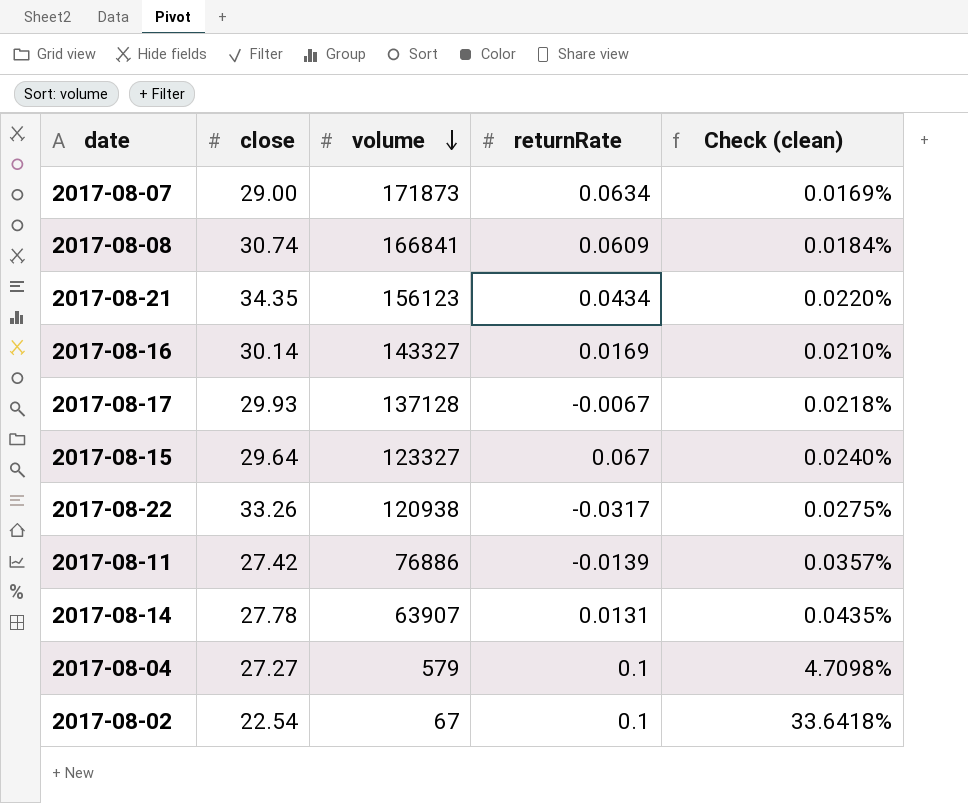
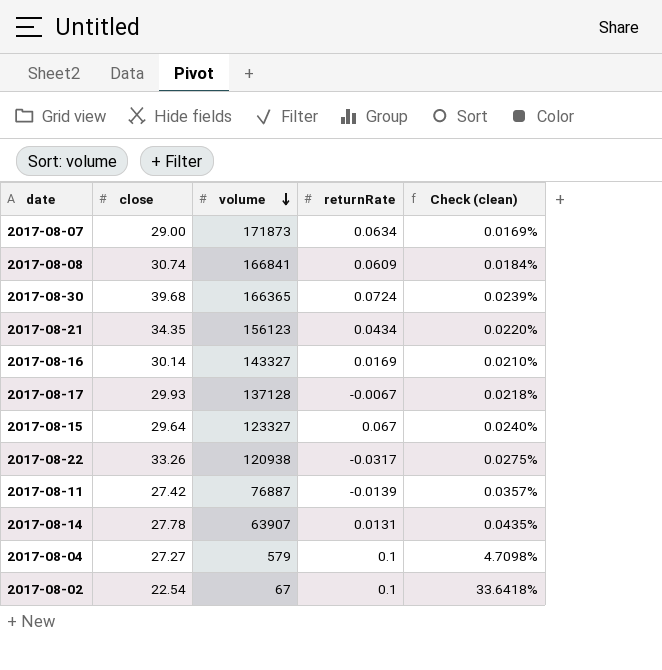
row 2017-08-30: none -> 39.68 | 166365 | 0.0724 | 0.0239%
2017-08-11 | volume: 76886 -> 76887

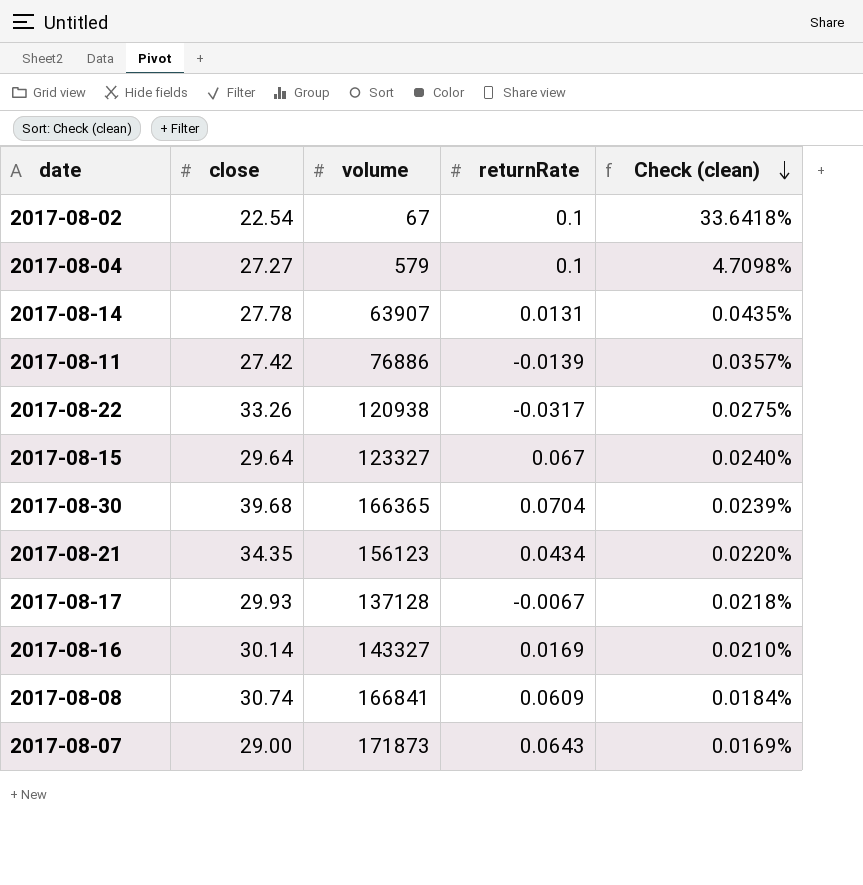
row order: volume descending -> Check (clean) descending
2017-08-11 | volume: 76887 -> 76886
2017-08-30 | returnRate: 0.0724 -> 0.0704
2017-08-07 | returnRate: 0.0634 -> 0.0643

